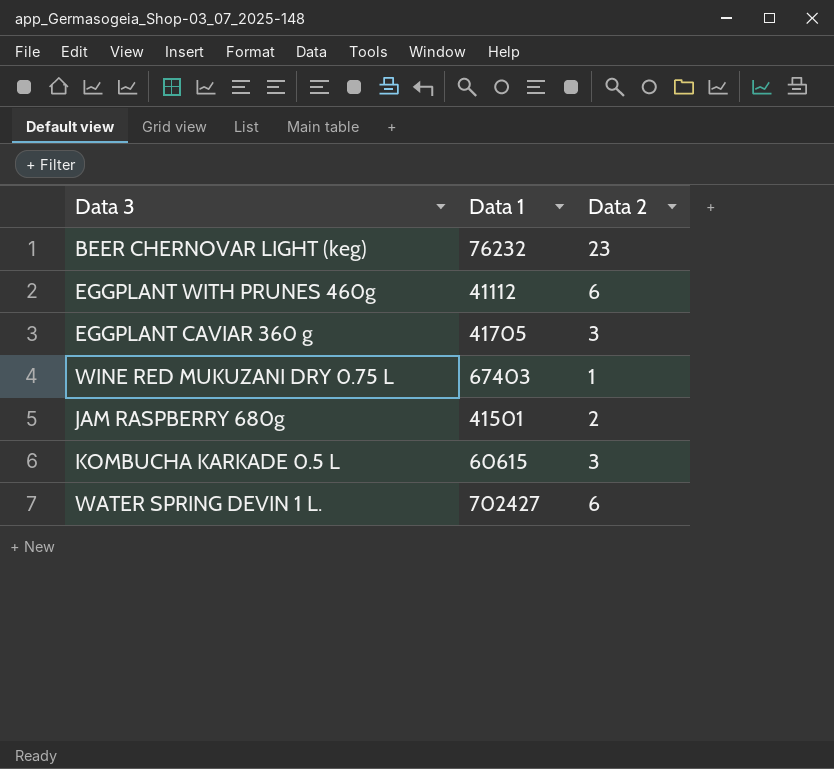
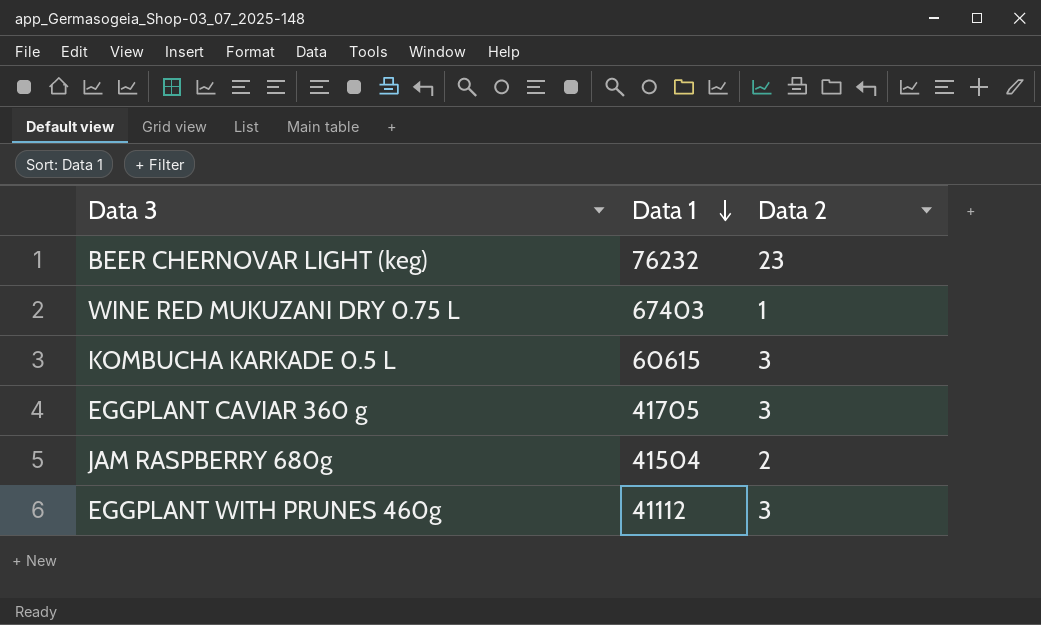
row order: none -> Data 1 descending
row WATER SPRING DEVIN 1 L.: 702427 | 6 -> none
JAM RASPBERRY 680g | Data 1: 41501 -> 41504
EGGPLANT WITH PRUNES 460g | Data 2: 6 -> 3

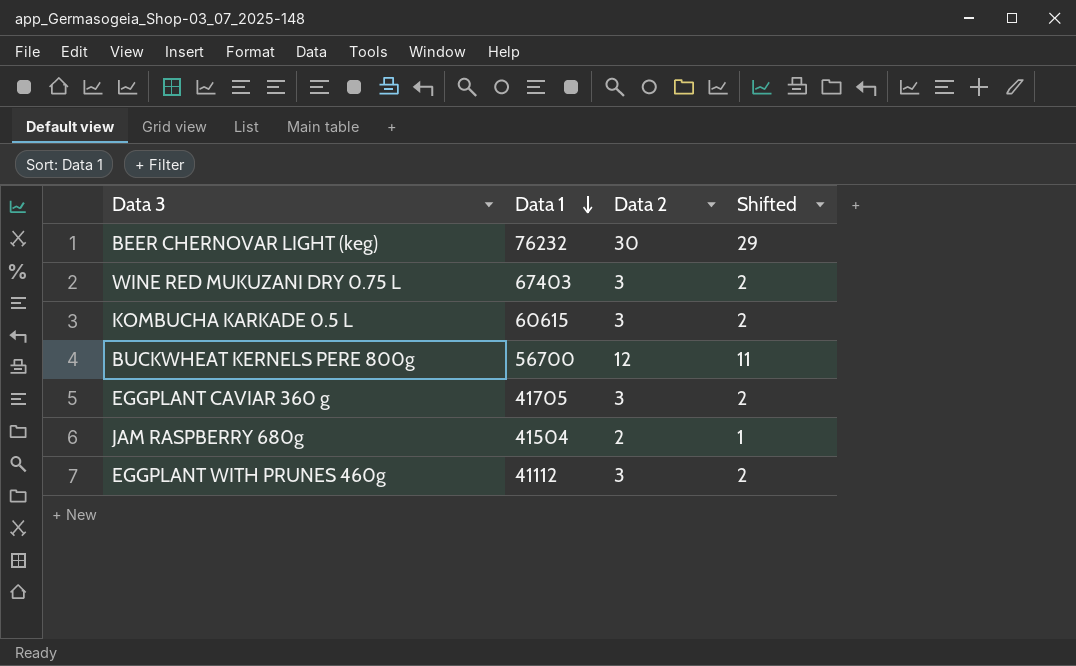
column Shifted | formula: none -> [Data 2] - 1
BEER CHERNOVAR LIGHT (keg) | Data 2: 23 -> 30
WINE RED MUKUZANI DRY 0.75 L | Data 2: 1 -> 3
row BUCKWHEAT KERNELS PERE 800g: none -> 56700 | 12 | 11

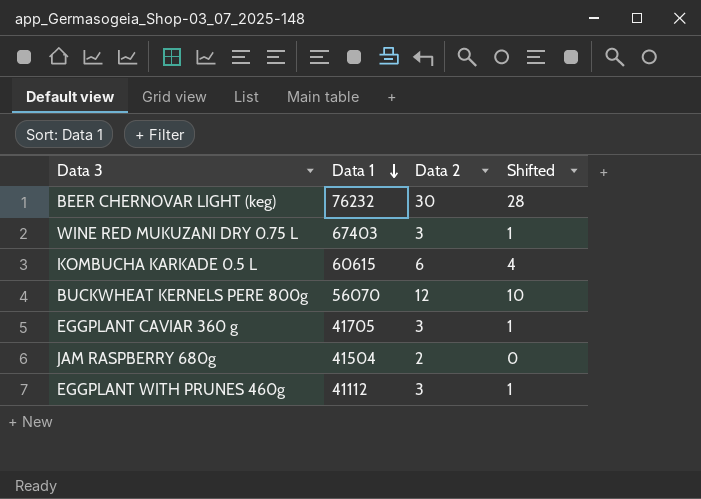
column Shifted | formula: [Data 2] - 1 -> [Data 2] - 2
KOMBUCHA KARKADE 0.5 L | Data 2: 3 -> 6
BUCKWHEAT KERNELS PERE 800g | Data 1: 56700 -> 56070

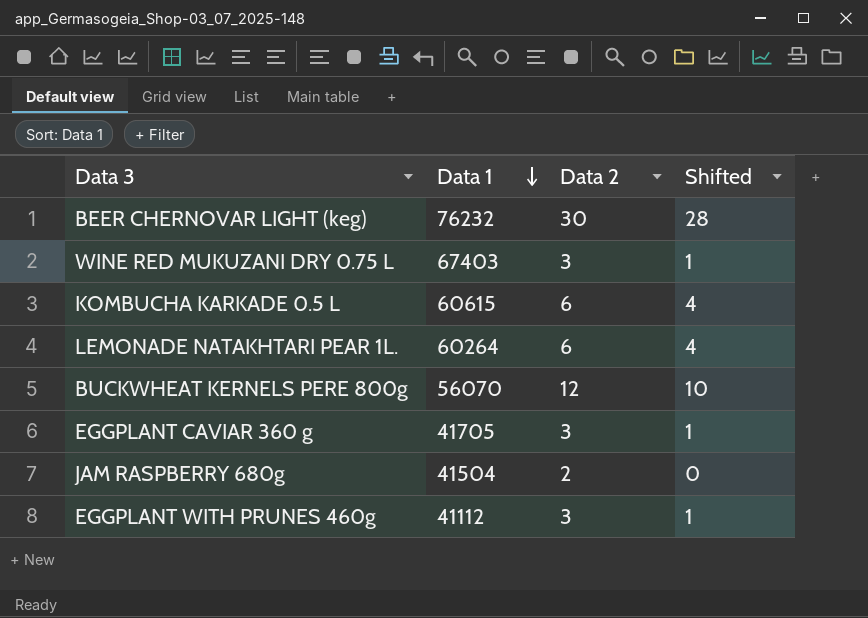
row LEMONADE NATAKHTARI PEAR 1L.: none -> 60264 | 6 | 4

